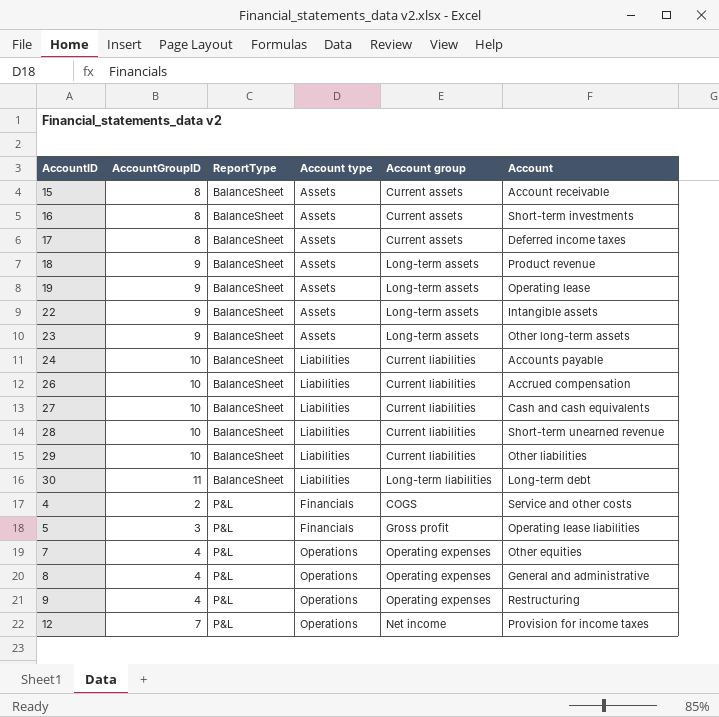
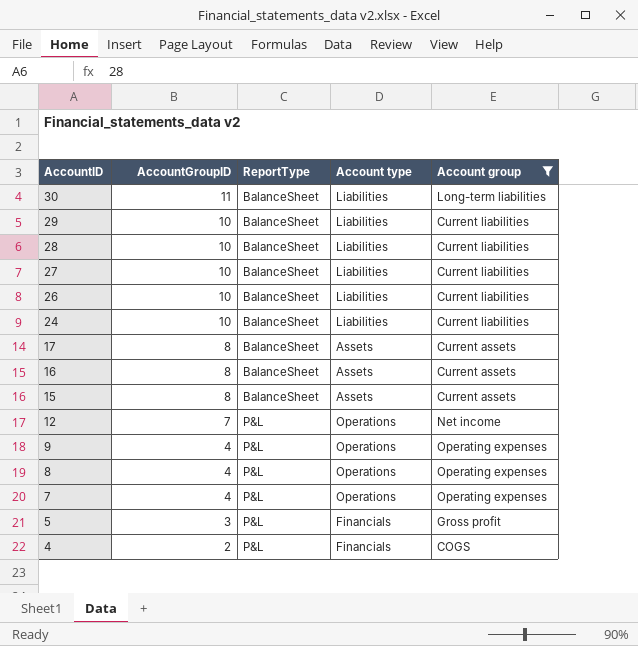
filter: none -> Account group != Long-term assets
row order: ReportType ascending -> AccountID descending
column Account | position: 6 -> none

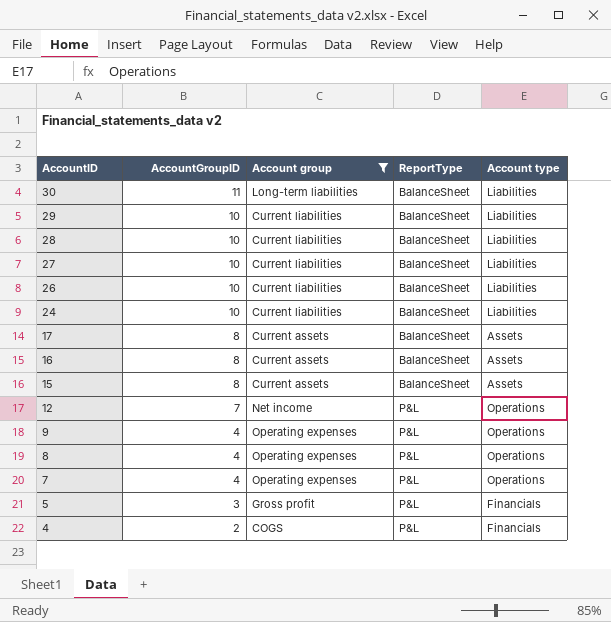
column Account group | position: 5 -> 3

